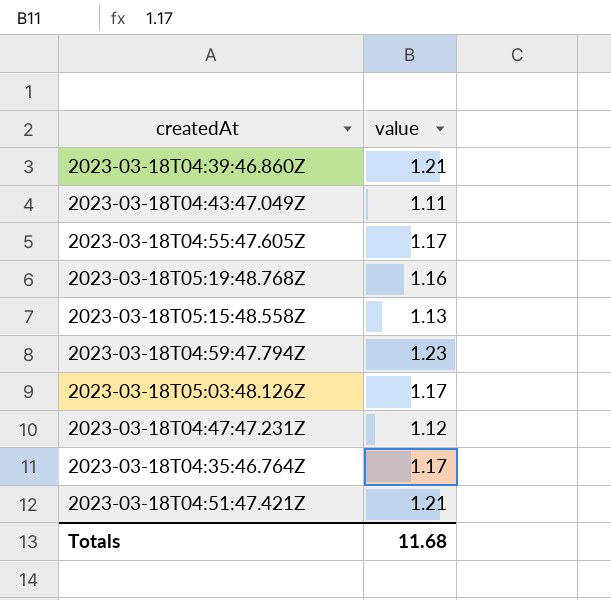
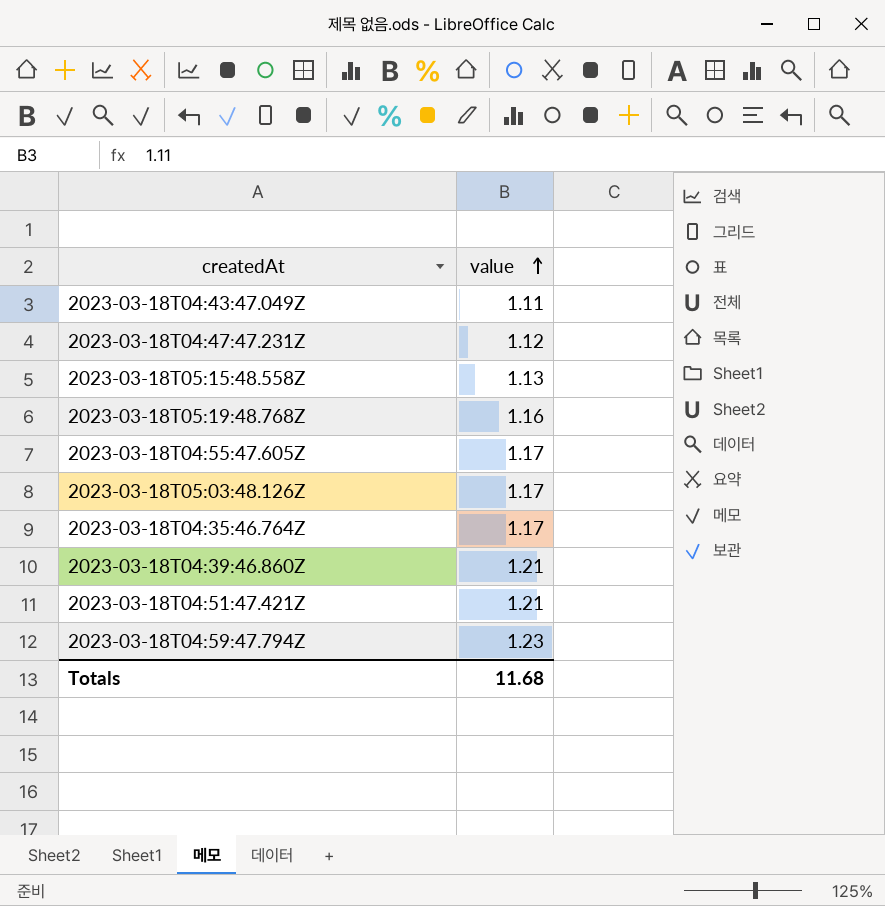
row order: none -> value ascending

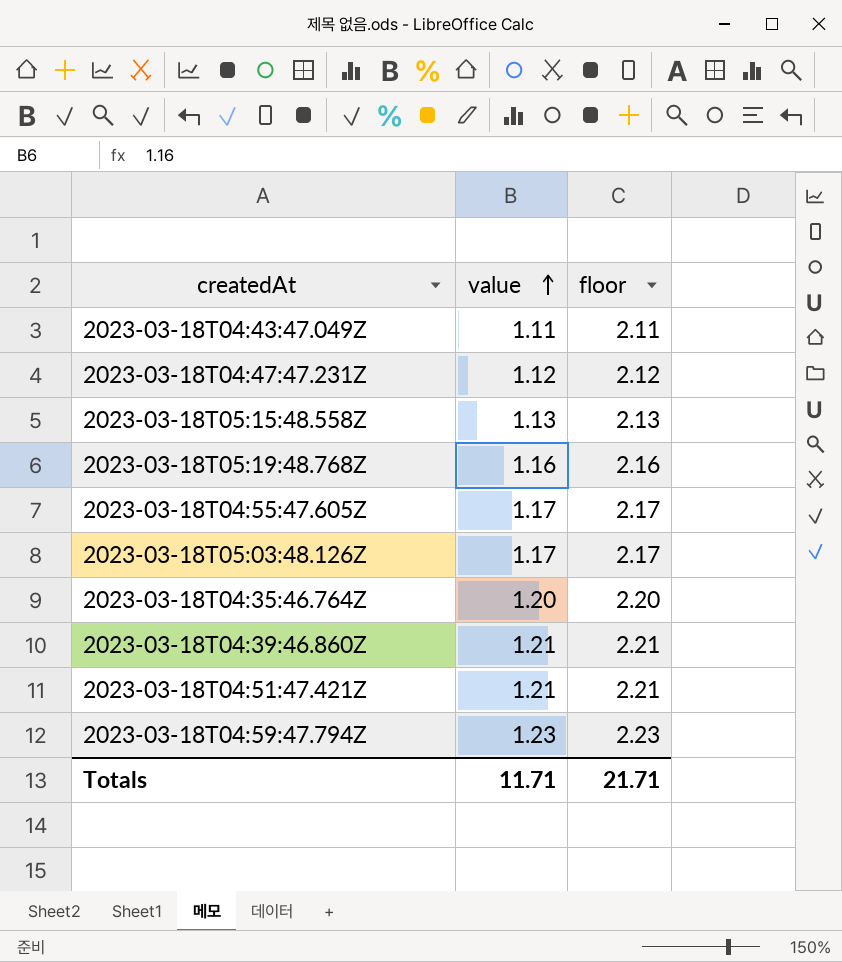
column floor | formula: none -> [value] + 1
2023-03-18T04:35:46.764Z | value: 1.17 -> 1.20
Totals | value: 11.68 -> 11.71

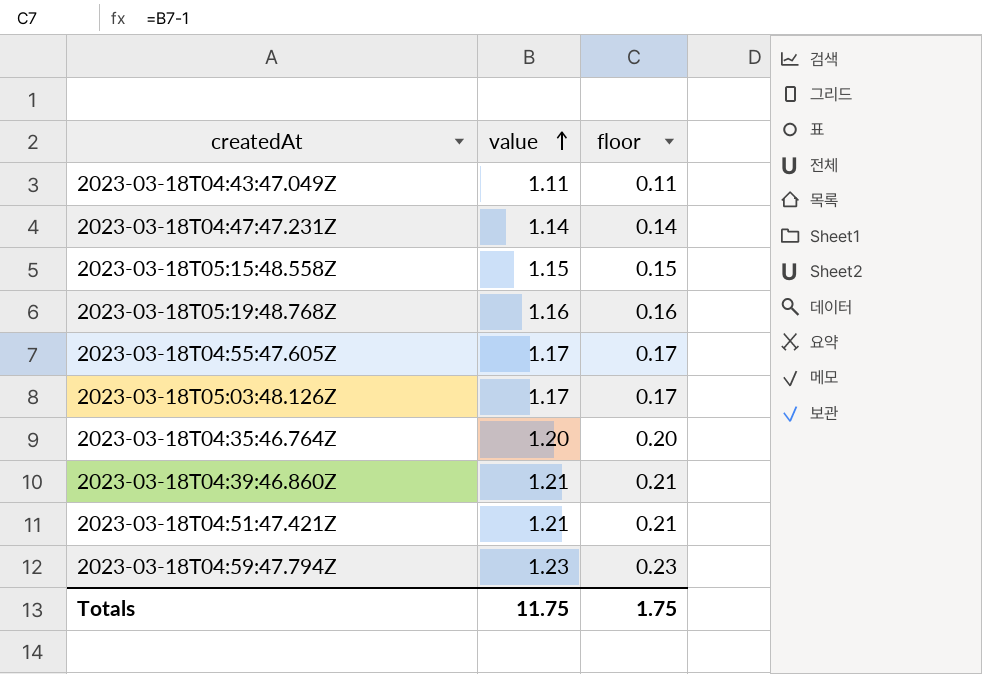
column floor | formula: [value] + 1 -> [value] - 1
2023-03-18T04:47:47.231Z | value: 1.12 -> 1.14
2023-03-18T05:15:48.558Z | value: 1.13 -> 1.15
Totals | value: 11.71 -> 11.75
Totals | floor: 21.71 -> 1.75

